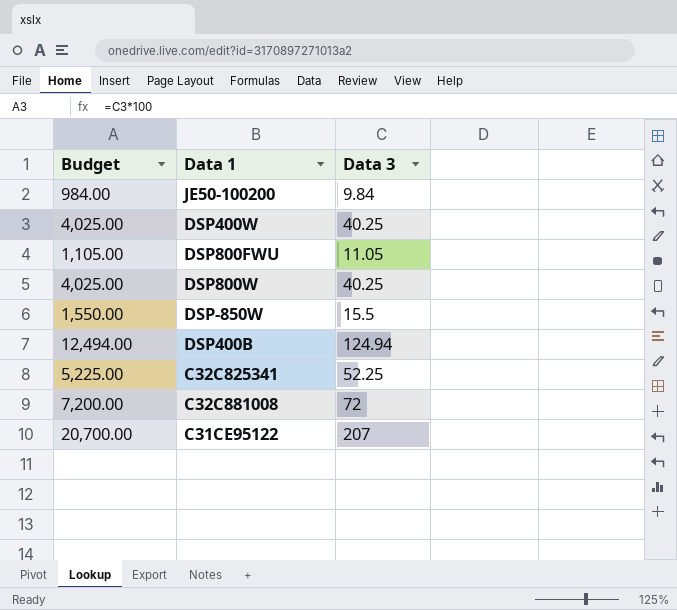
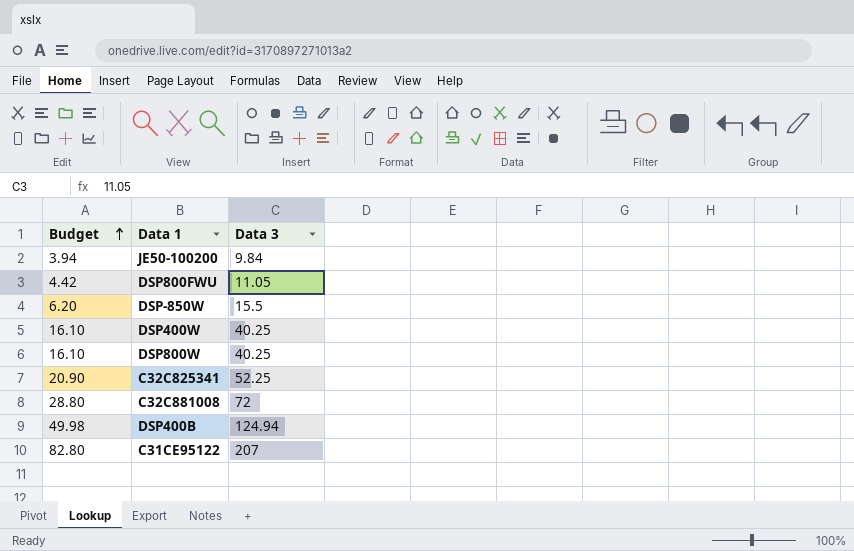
row order: none -> Budget ascending
column Budget | formula: [Data 3] * 100 -> [Data 3] * 0.4

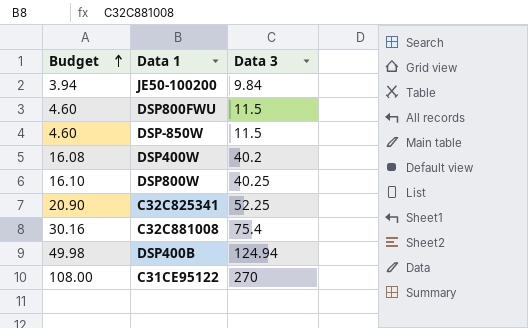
DSP800FWU | Budget: 4.42 -> 4.60
DSP800FWU | Data 3: 11.05 -> 11.5
DSP-850W | Budget: 6.20 -> 4.60
DSP-850W | Data 3: 15.5 -> 11.5
DSP400W | Budget: 16.10 -> 16.08
DSP400W | Data 3: 40.25 -> 40.2
C32C881008 | Budget: 28.80 -> 30.16
C32C881008 | Data 3: 72 -> 75.4
C31CE95122 | Budget: 82.80 -> 108.00
C31CE95122 | Data 3: 207 -> 270

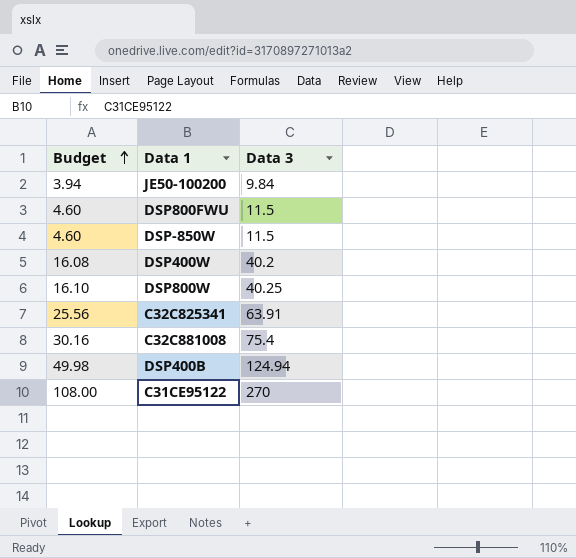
C32C825341 | Budget: 20.90 -> 25.56
C32C825341 | Data 3: 52.25 -> 63.91

